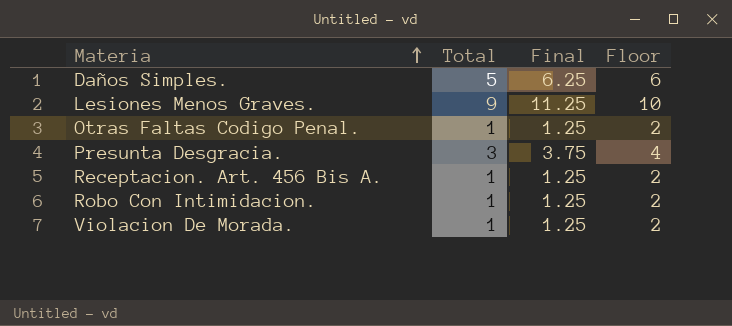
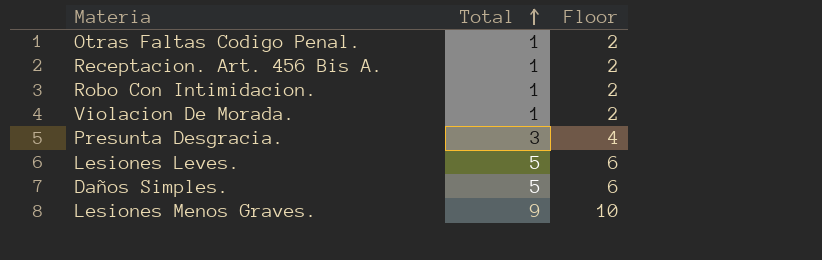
row order: Materia ascending -> Total ascending
column Final | formula: [Total] * 1.25 -> none
row Lesiones Leves.: none -> 5 | 6

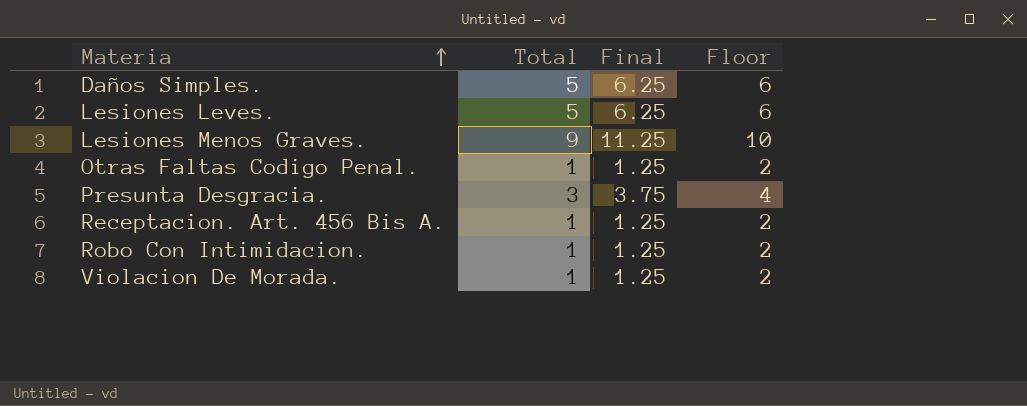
row order: Total ascending -> Materia ascending
column Final | formula: none -> [Total] * 1.25

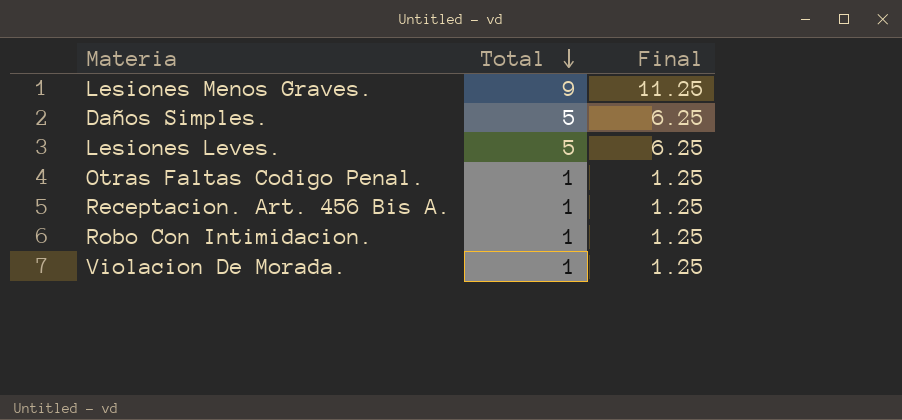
row order: Materia ascending -> Total descending
column Floor | formula: [Total] + 1 -> none
row Presunta Desgracia.: 3 | 3.75 | 4 -> none

